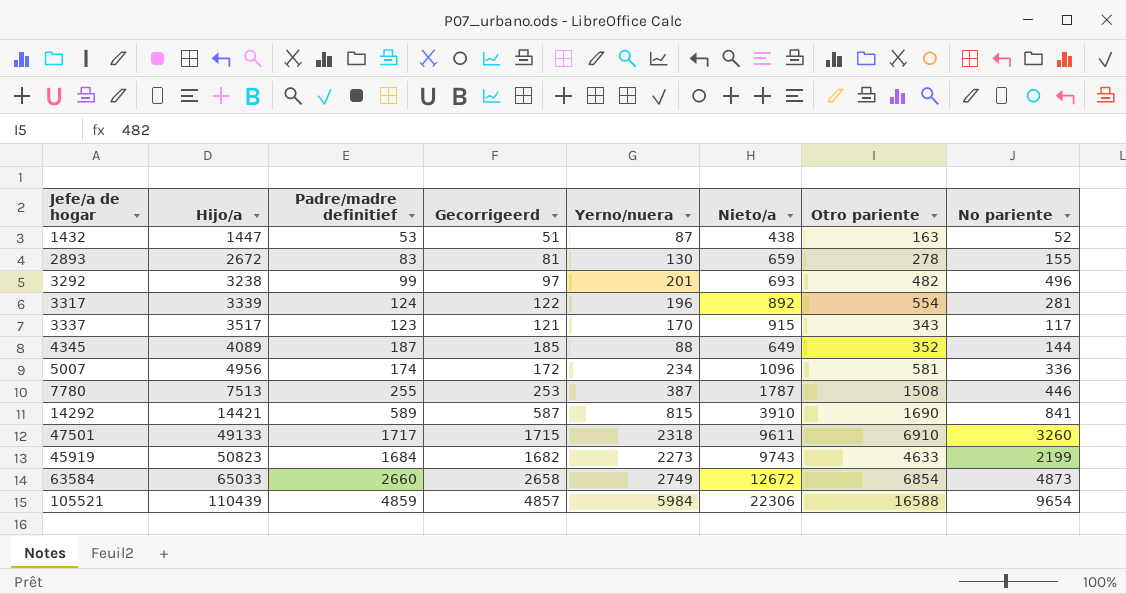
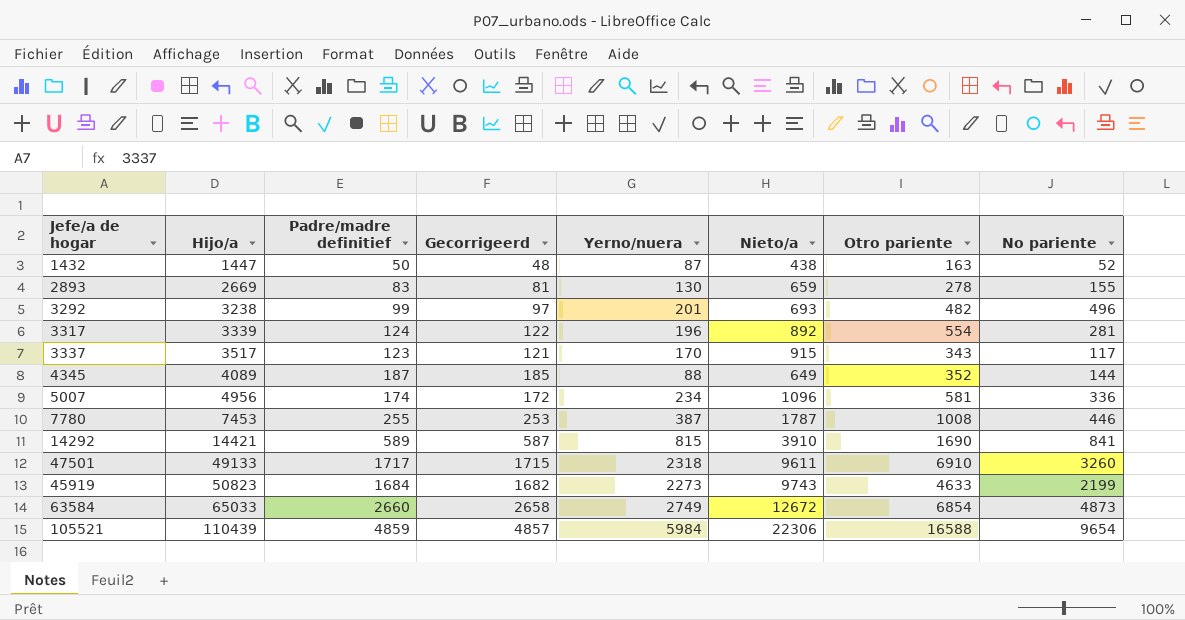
1432 | Padre/madre definitief: 53 -> 50
1432 | Gecorrigeerd: 51 -> 48
2893 | Hijo/a: 2672 -> 2669
7780 | Hijo/a: 7513 -> 7453
7780 | Otro pariente: 1508 -> 1008

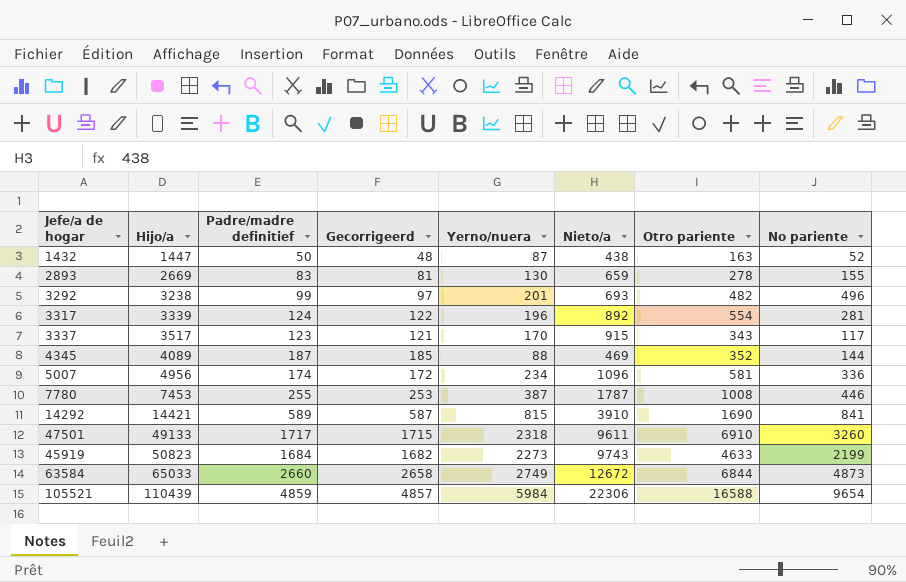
4345 | Nieto/a: 649 -> 469
63584 | Otro pariente: 6854 -> 6844

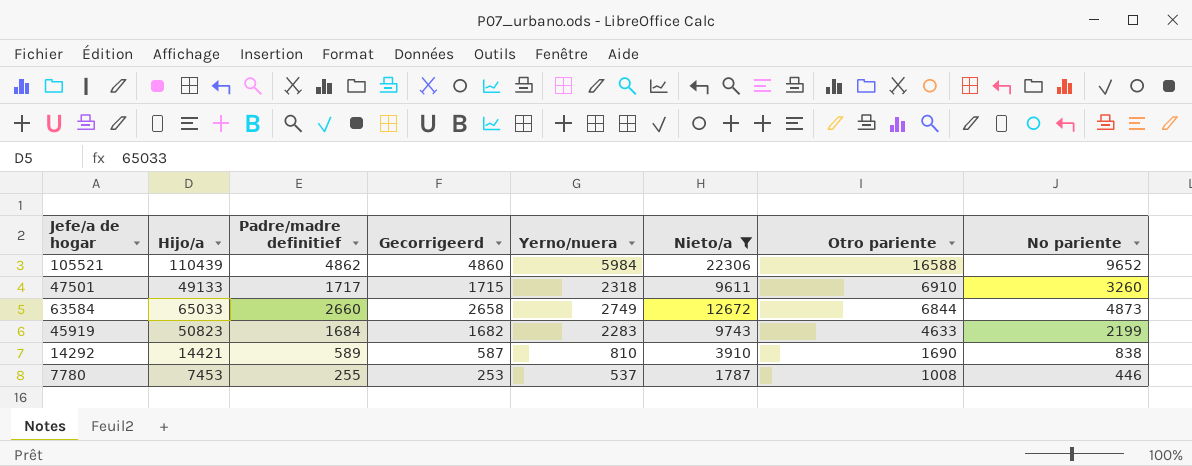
filter: none -> Nieto/a >= 1787
row order: Hijo/a ascending -> Otro pariente descending
105521 | Padre/madre definitief: 4859 -> 4862
105521 | Gecorrigeerd: 4857 -> 4860
105521 | No pariente: 9654 -> 9652
45919 | Yerno/nuera: 2273 -> 2283
14292 | Yerno/nuera: 815 -> 810
14292 | No pariente: 841 -> 838
7780 | Yerno/nuera: 387 -> 537

